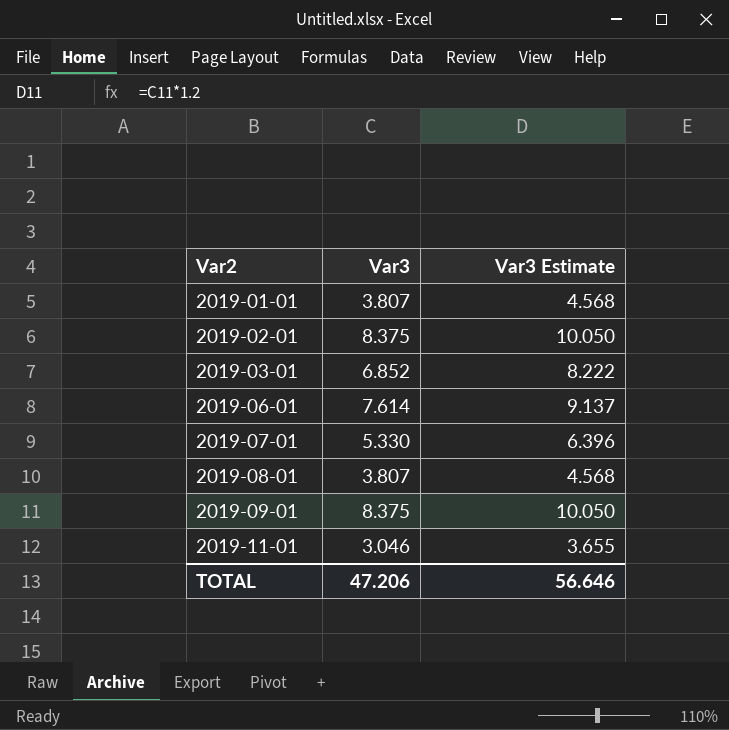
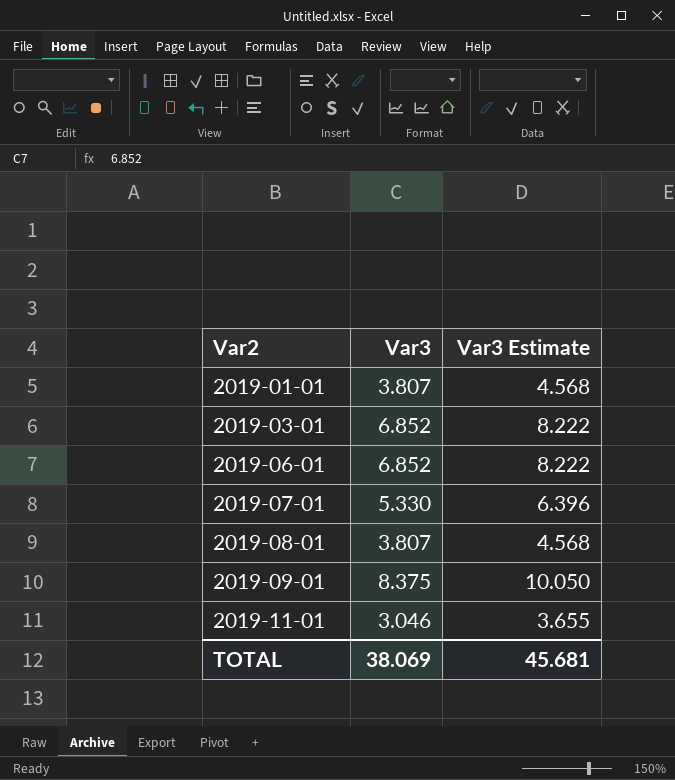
row 2019-02-01: 8.375 | 10.050 -> none
2019-06-01 | Var3: 7.614 -> 6.852
2019-06-01 | Var3 Estimate: 9.137 -> 8.222
TOTAL | Var3: 47.206 -> 38.069
TOTAL | Var3 Estimate: 56.646 -> 45.681

